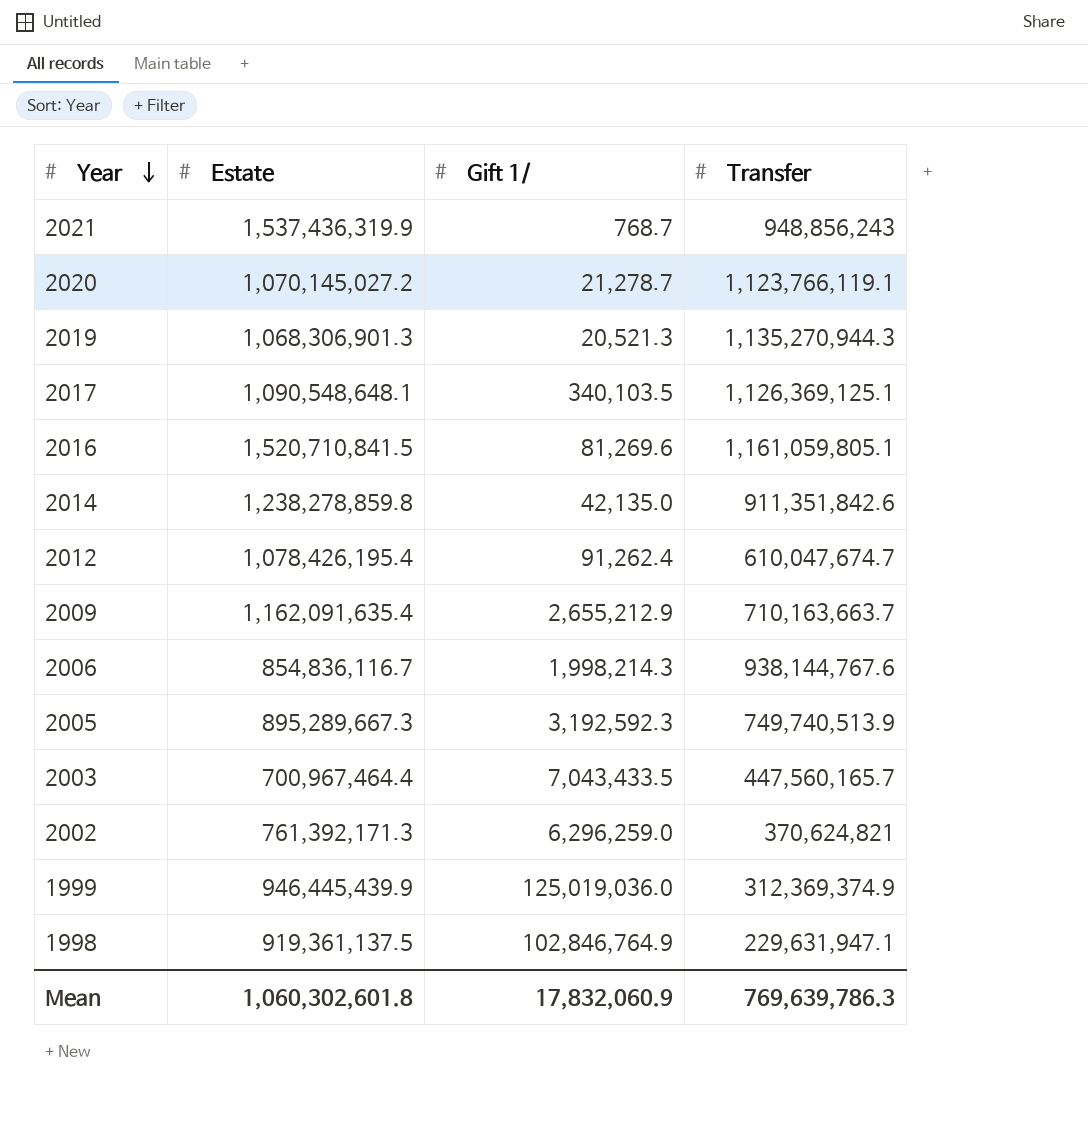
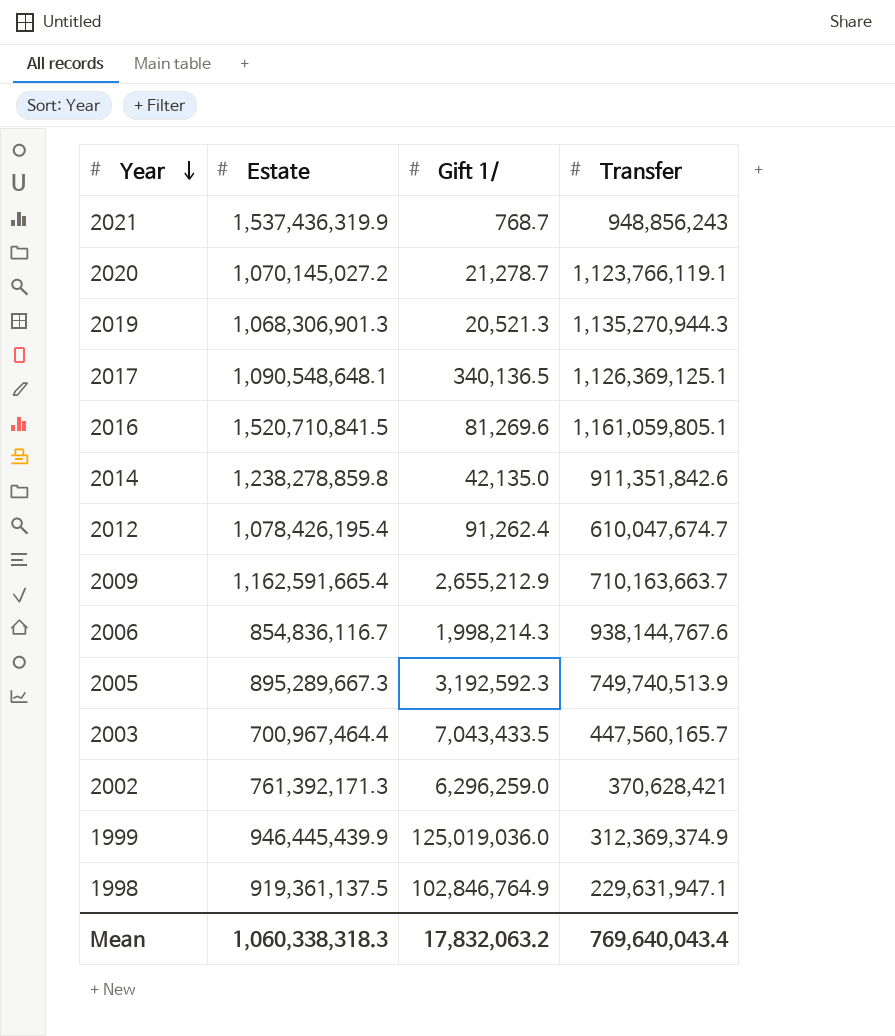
2017 | Gift 1/: 340,103.5 -> 340,136.5
2009 | Estate: 1,162,091,635.4 -> 1,162,591,665.4
2002 | Transfer: 370,624,821 -> 370,628,421
Mean | Estate: 1,060,302,601.8 -> 1,060,338,318.3
Mean | Gift 1/: 17,832,060.9 -> 17,832,063.2
Mean | Transfer: 769,639,786.3 -> 769,640,043.4

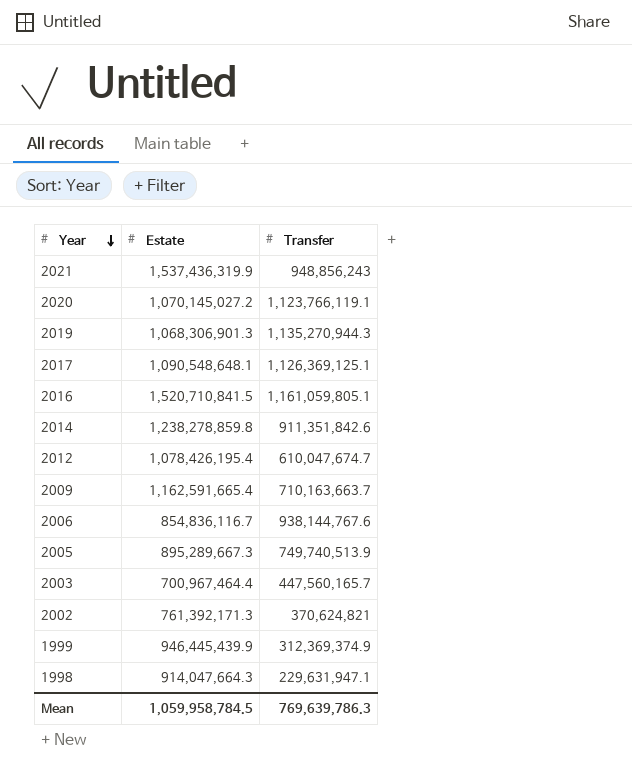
column Gift 1/ | position: 3 -> none
2002 | Transfer: 370,628,421 -> 370,624,821
1998 | Estate: 919,361,137.5 -> 914,047,664.3
Mean | Estate: 1,060,338,318.3 -> 1,059,958,784.5
Mean | Transfer: 769,640,043.4 -> 769,639,786.3

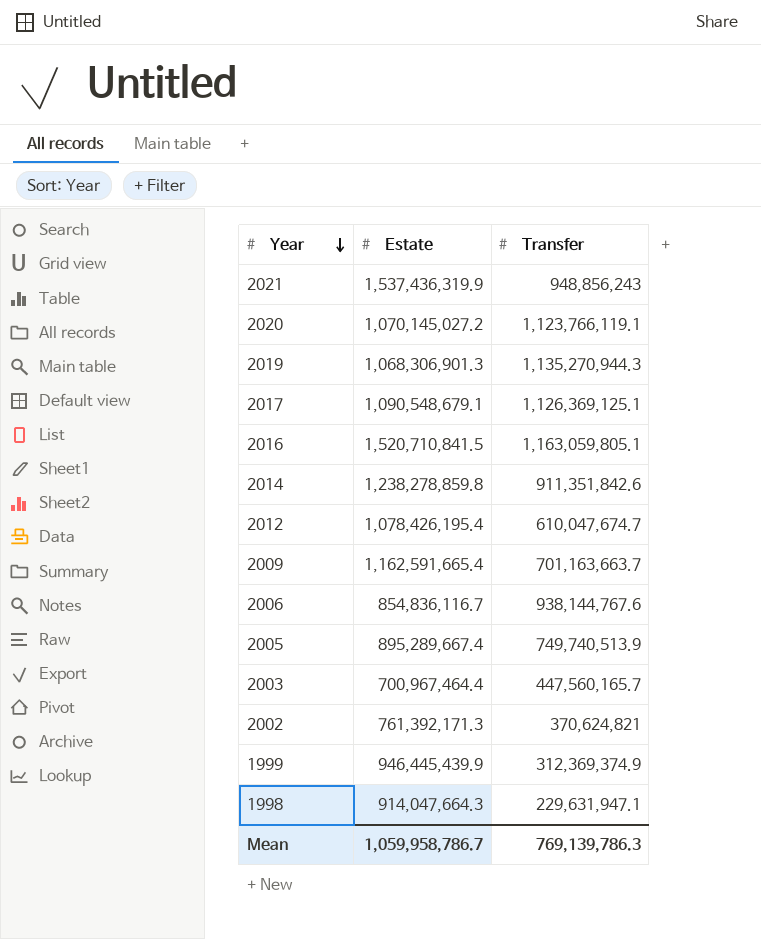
2017 | Estate: 1,090,548,648.1 -> 1,090,548,679.1
2016 | Transfer: 1,161,059,805.1 -> 1,163,059,805.1
2009 | Transfer: 710,163,663.7 -> 701,163,663.7
2005 | Estate: 895,289,667.3 -> 895,289,667.4
Mean | Estate: 1,059,958,784.5 -> 1,059,958,786.7
Mean | Transfer: 769,639,786.3 -> 769,139,786.3

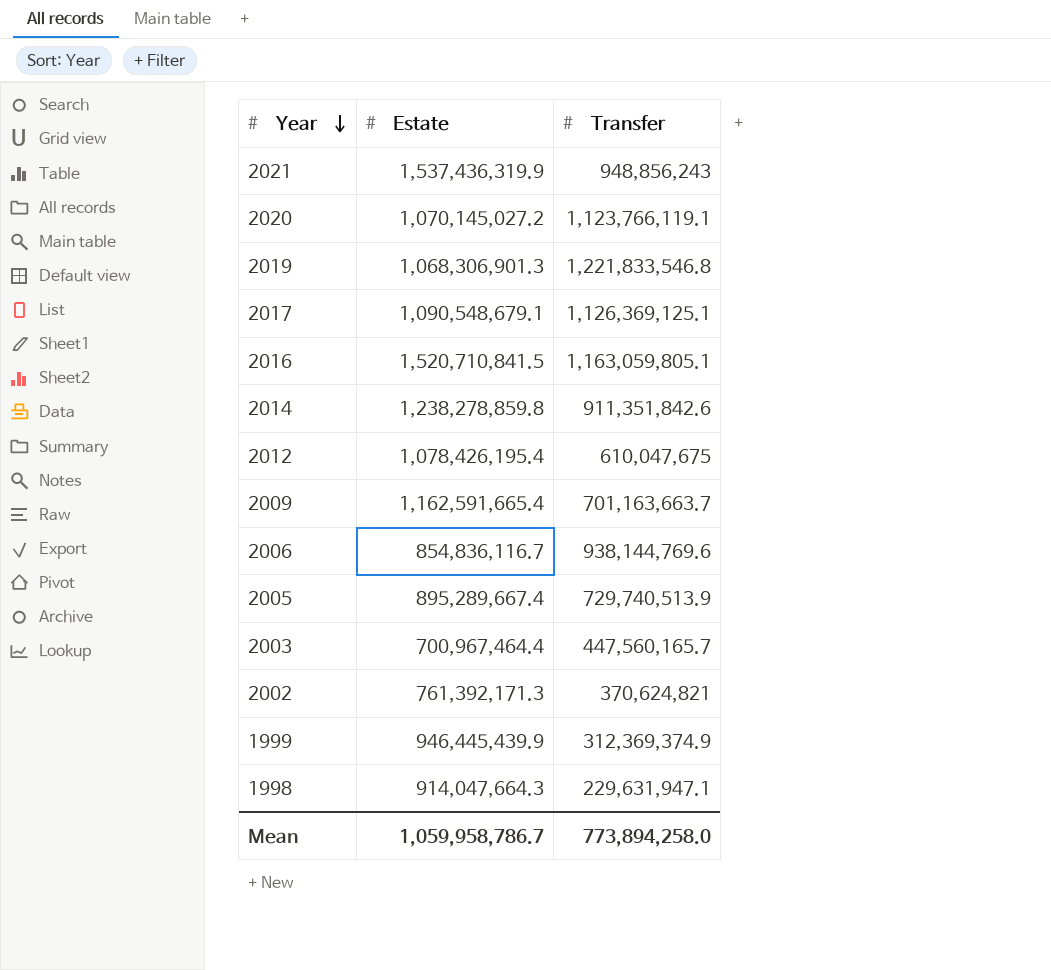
2019 | Transfer: 1,135,270,944.3 -> 1,221,833,546.8
2012 | Transfer: 610,047,674.7 -> 610,047,675
2006 | Transfer: 938,144,767.6 -> 938,144,769.6
2005 | Transfer: 749,740,513.9 -> 729,740,513.9
Mean | Transfer: 769,139,786.3 -> 773,894,258.0

